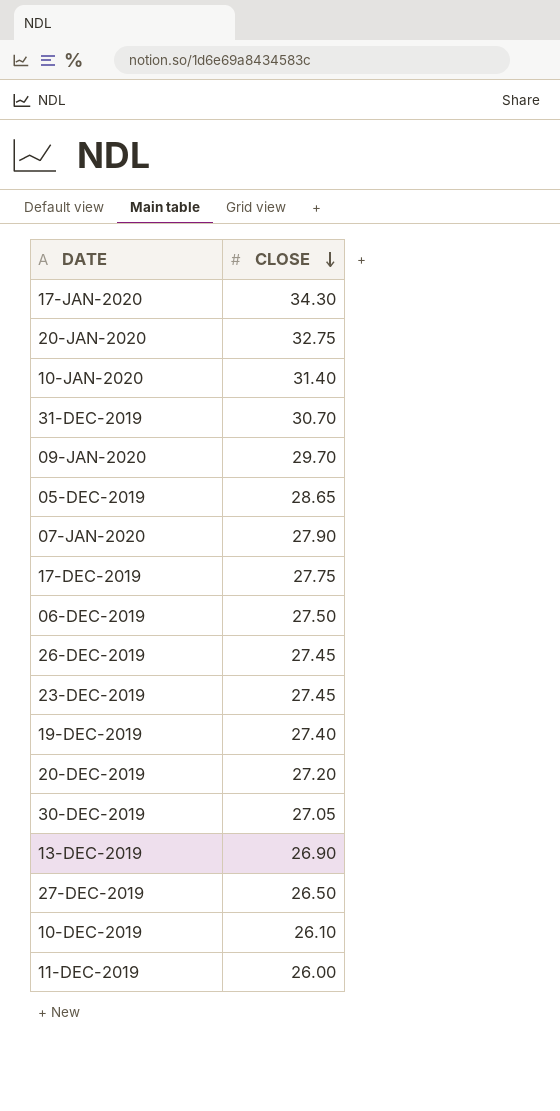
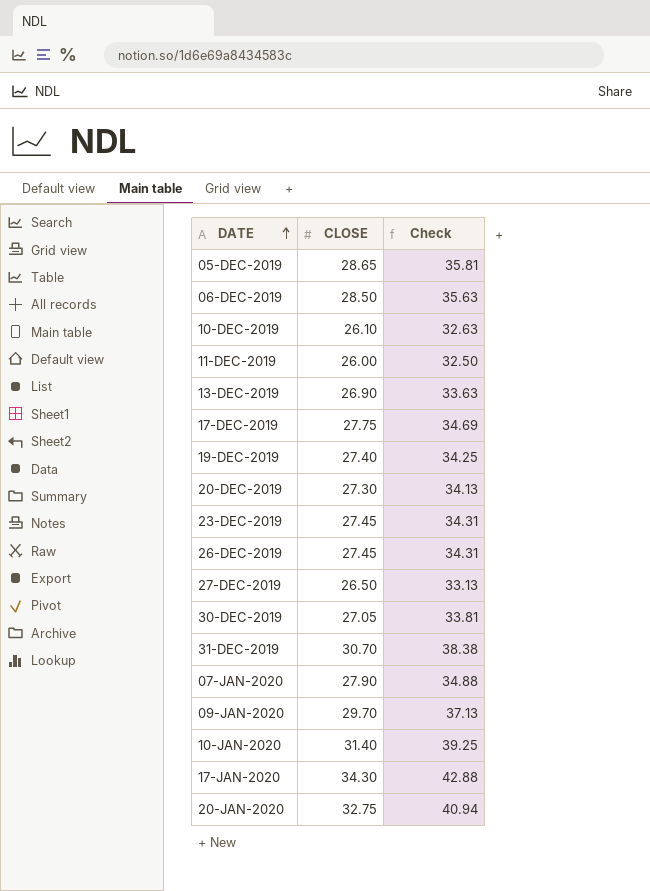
row order: CLOSE descending -> DATE ascending
column Check | formula: none -> [CLOSE] * 1.25
06-DEC-2019 | CLOSE: 27.50 -> 28.50
20-DEC-2019 | CLOSE: 27.20 -> 27.30

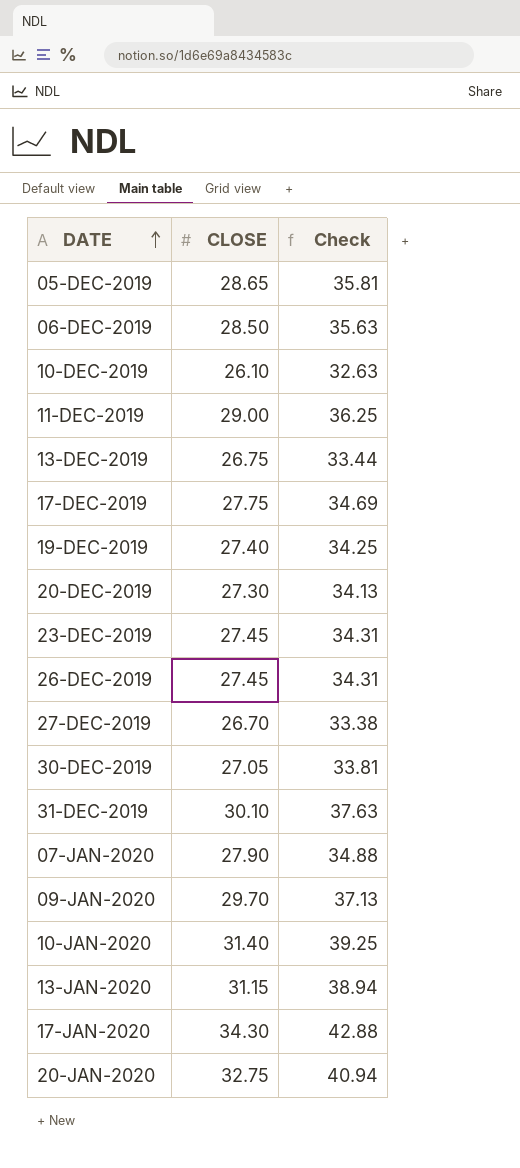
11-DEC-2019 | CLOSE: 26.00 -> 29.00
11-DEC-2019 | Check: 32.50 -> 36.25
13-DEC-2019 | CLOSE: 26.90 -> 26.75
13-DEC-2019 | Check: 33.63 -> 33.44
27-DEC-2019 | CLOSE: 26.50 -> 26.70
27-DEC-2019 | Check: 33.13 -> 33.38
31-DEC-2019 | CLOSE: 30.70 -> 30.10
31-DEC-2019 | Check: 38.38 -> 37.63
row 13-JAN-2020: none -> 31.15 | 38.94

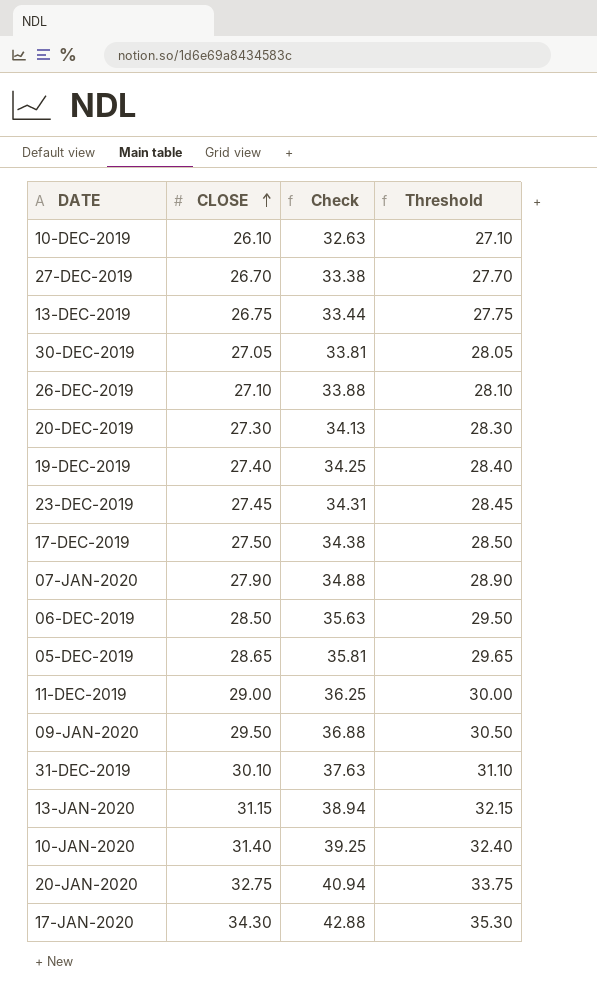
row order: DATE ascending -> CLOSE ascending
column Threshold | formula: none -> [CLOSE] + 1
26-DEC-2019 | CLOSE: 27.45 -> 27.10
26-DEC-2019 | Check: 34.31 -> 33.88
17-DEC-2019 | CLOSE: 27.75 -> 27.50
17-DEC-2019 | Check: 34.69 -> 34.38
09-JAN-2020 | CLOSE: 29.70 -> 29.50
09-JAN-2020 | Check: 37.13 -> 36.88

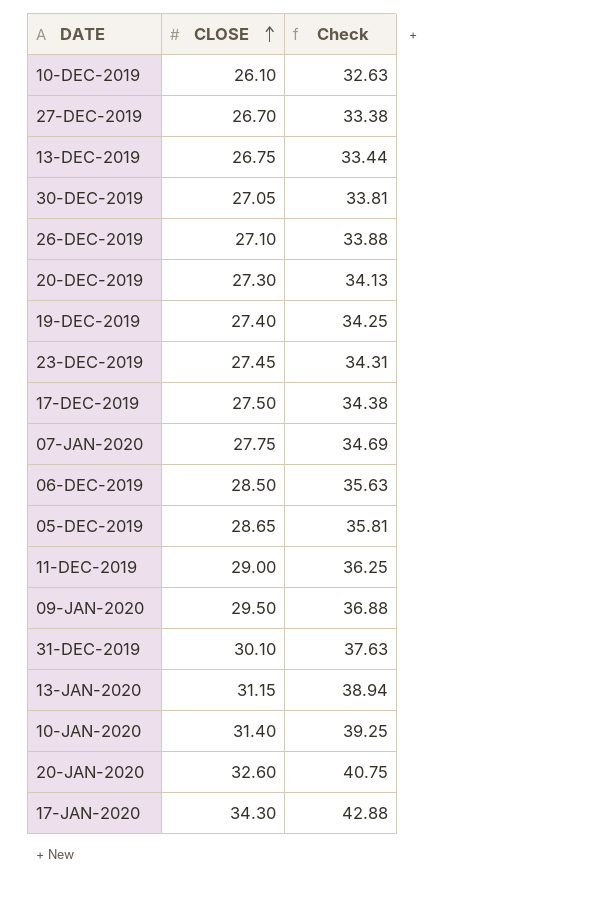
column Threshold | formula: [CLOSE] + 1 -> none
07-JAN-2020 | CLOSE: 27.90 -> 27.75
07-JAN-2020 | Check: 34.88 -> 34.69
20-JAN-2020 | CLOSE: 32.75 -> 32.60
20-JAN-2020 | Check: 40.94 -> 40.75

